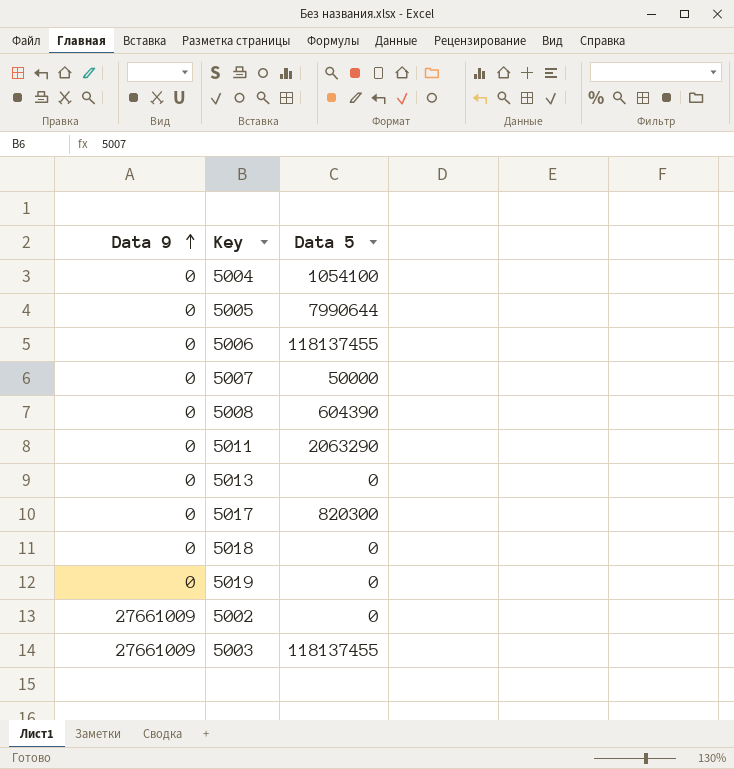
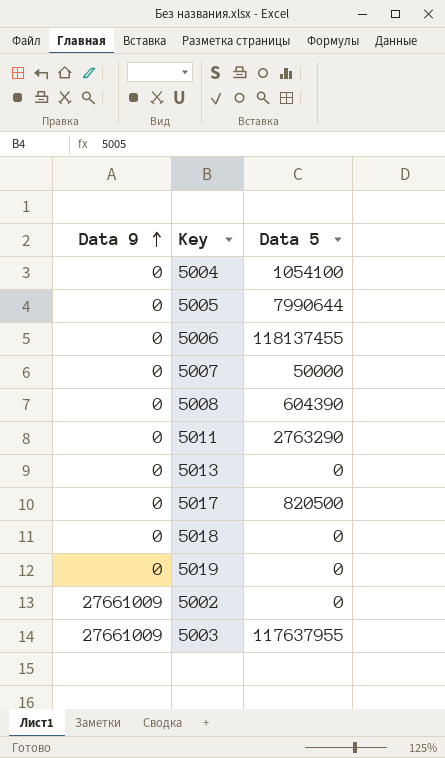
5011 | Data 5: 2063290 -> 2763290
5017 | Data 5: 820300 -> 820500
5003 | Data 5: 118137455 -> 117637955

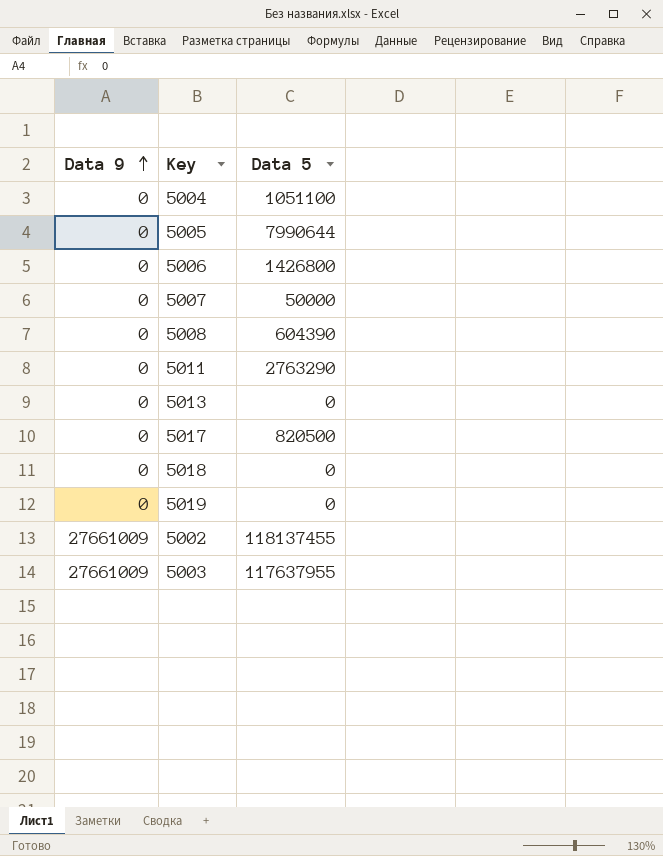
5004 | Data 5: 1054100 -> 1051100
5006 | Data 5: 118137455 -> 1426800
5002 | Data 5: 0 -> 118137455

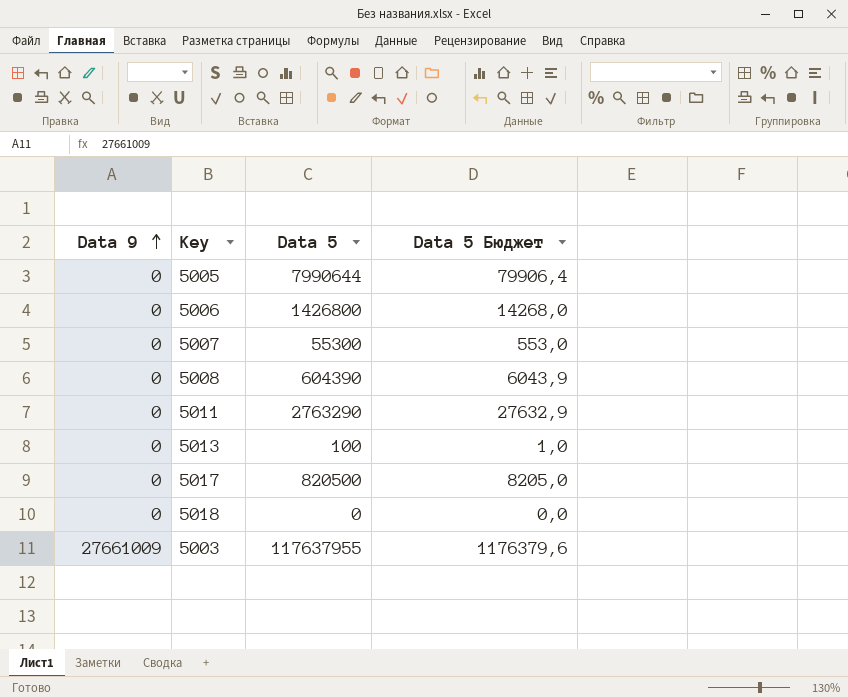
column Data 5 Бюджет | formula: none -> [Data 5] * 0,01
row 5004: 0 | 1051100 -> none
row 5019: 0 | 0 -> none
row 5002: 27661009 | 118137455 -> none
5007 | Data 5: 50000 -> 55300
5013 | Data 5: 0 -> 100

